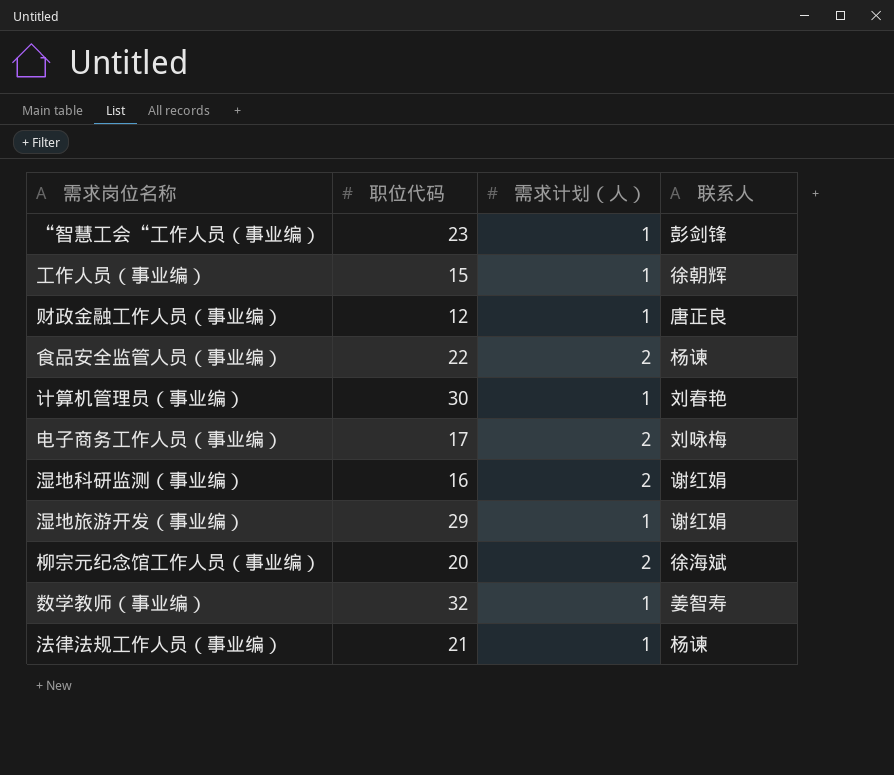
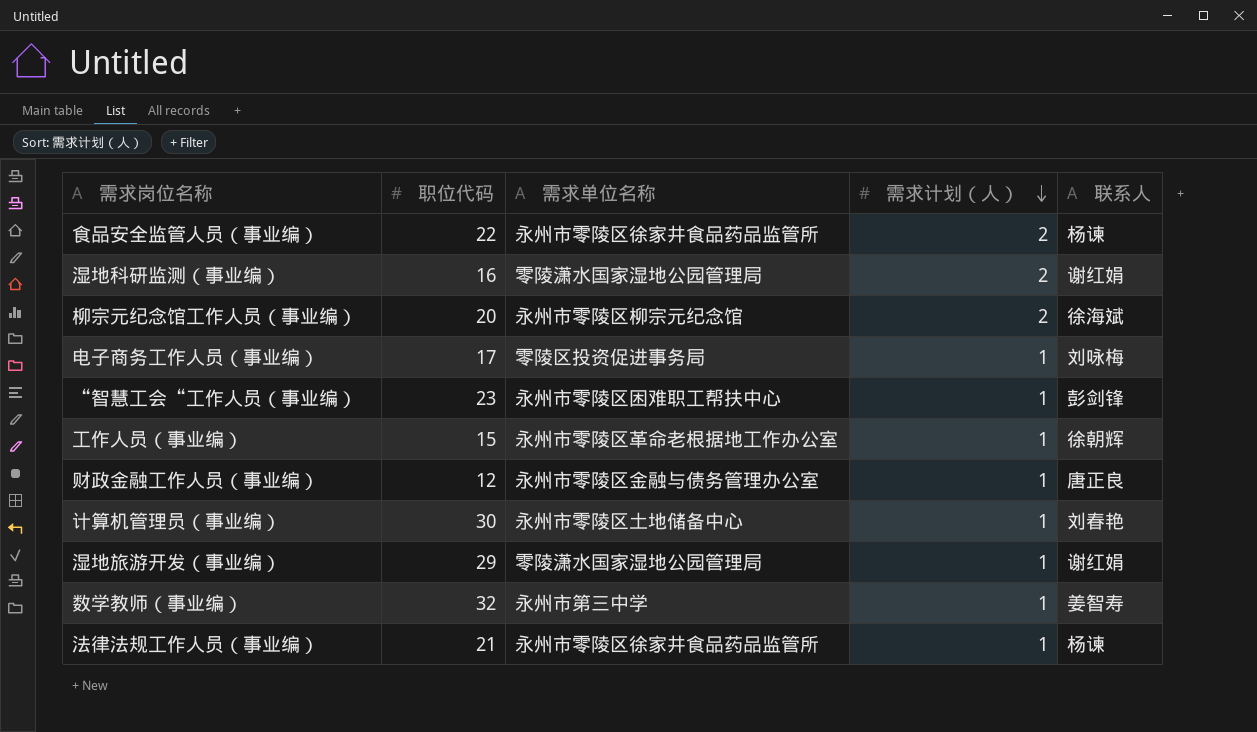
row order: none -> 需求计划（人） descending
column 需求单位名称 | position: none -> 3
电子商务工作人员（事业编） | 需求计划（人）: 2 -> 1

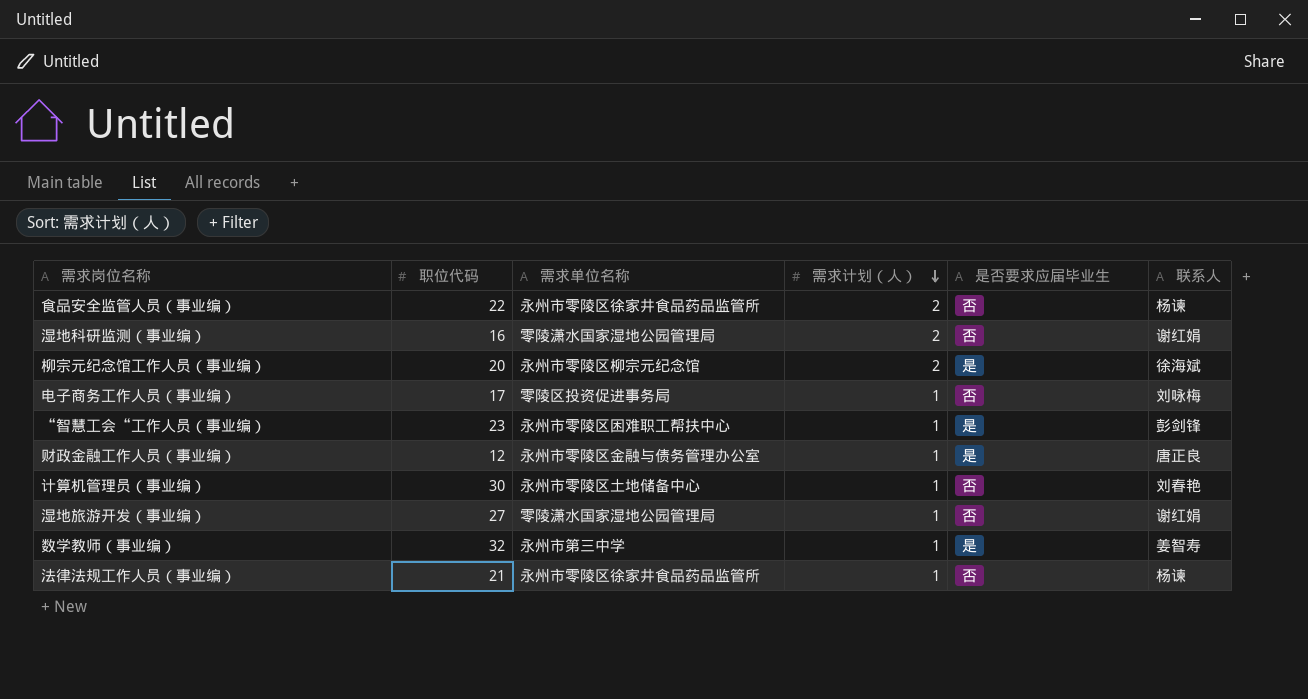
column 是否要求应届毕业生 | position: none -> 5
row 工作人员（事业编）: 15 | 永州市零陵区革命老根据地工作办公室 | 1 | 徐朝辉 -> none
湿地旅游开发（事业编） | 职位代码: 29 -> 27

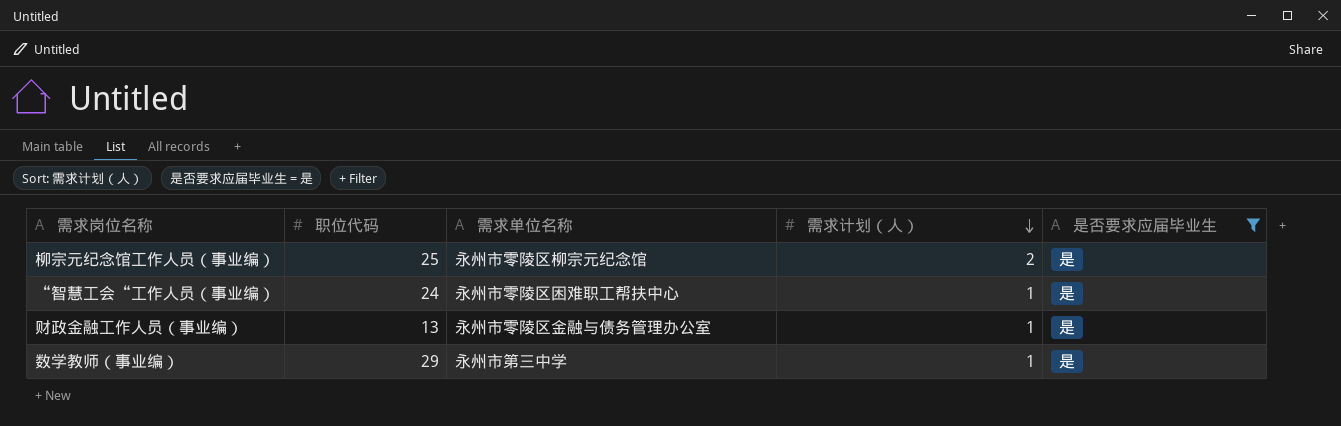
filter: none -> 是否要求应届毕业生 = 是
column 联系人 | position: 6 -> none
柳宗元纪念馆工作人员（事业编） | 职位代码: 20 -> 25
“智慧工会“工作人员（事业编） | 职位代码: 23 -> 24
财政金融工作人员（事业编） | 职位代码: 12 -> 13
数学教师（事业编） | 职位代码: 32 -> 29

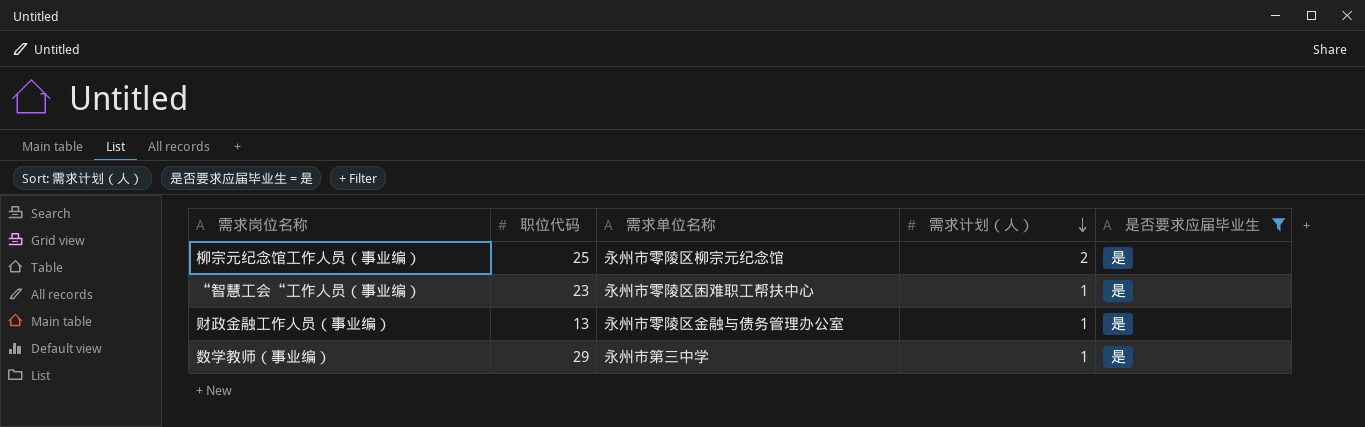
“智慧工会“工作人员（事业编） | 职位代码: 24 -> 23

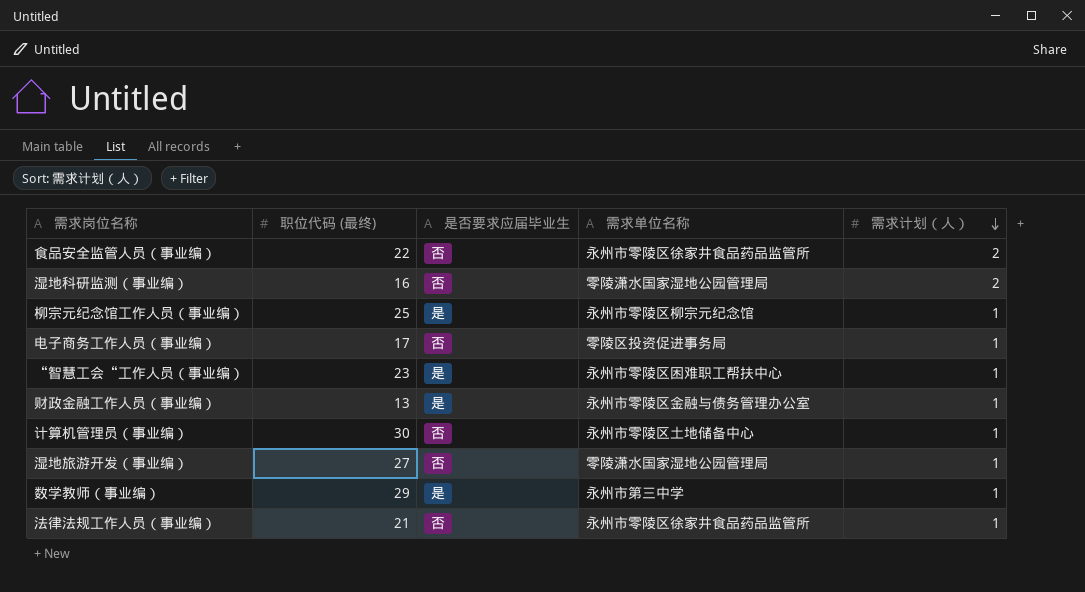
filter: 是否要求应届毕业生 = 是 -> none
column name: 职位代码 -> 职位代码 (最终)
column 是否要求应届毕业生 | position: 5 -> 3
柳宗元纪念馆工作人员（事业编） | 需求计划（人）: 2 -> 1

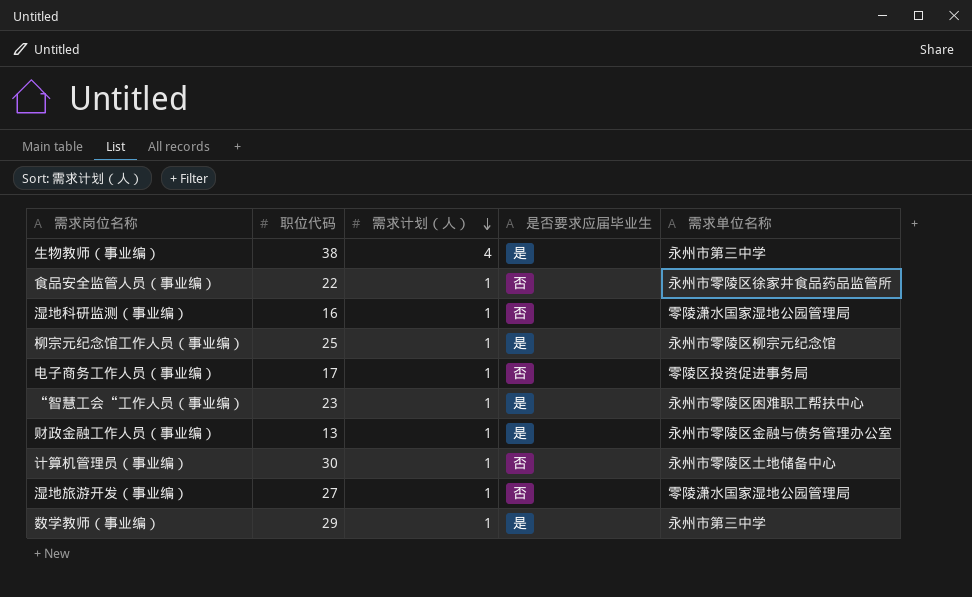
column name: 职位代码 (最终) -> 职位代码
column 需求计划（人） | position: 5 -> 3
row 法律法规工作人员（事业编）: 21 | 否 | 永州市零陵区徐家井食品药品监管所 | 1 -> none
row 生物教师（事业编）: none -> 38 | 4 | 是 | 永州市第三中学
食品安全监管人员（事业编） | 需求计划（人）: 2 -> 1
湿地科研监测（事业编） | 需求计划（人）: 2 -> 1

